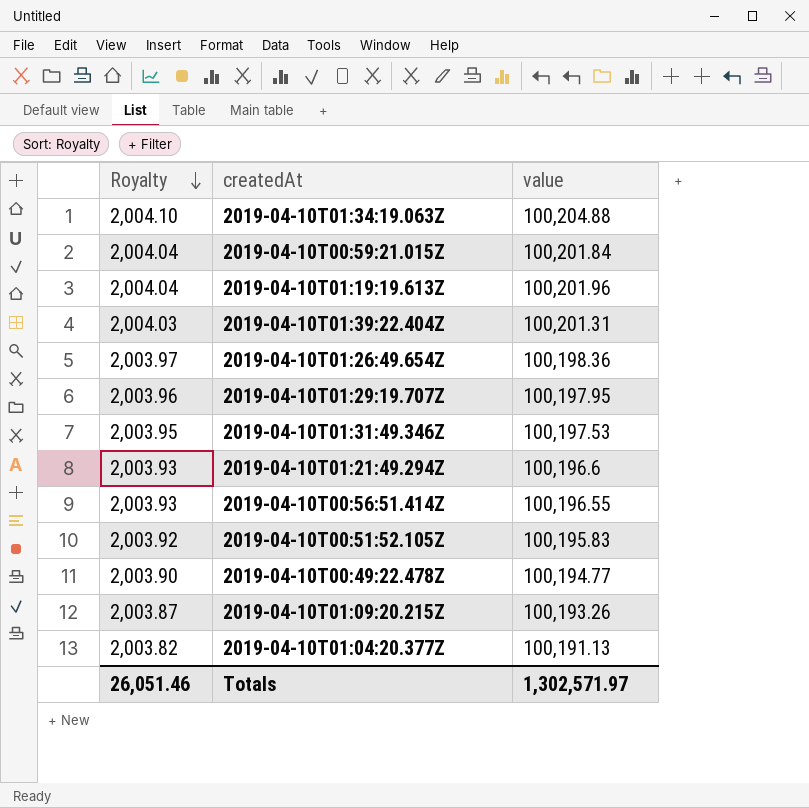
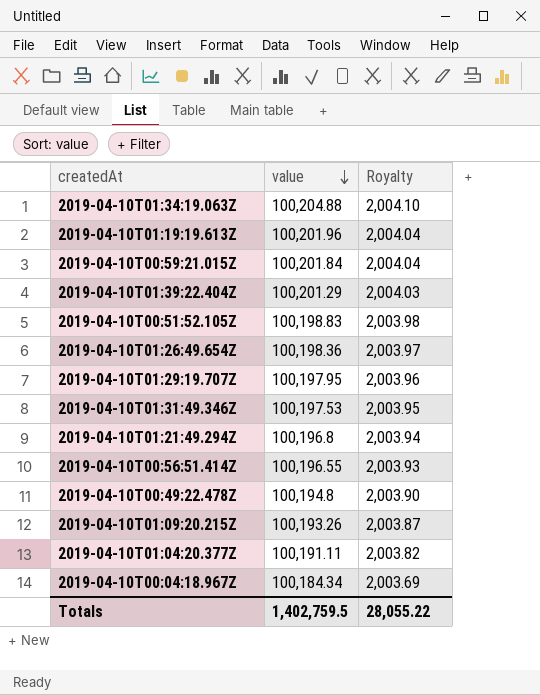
row order: Royalty descending -> value descending
column Royalty | position: 1 -> 3
2019-04-10T01:39:22.404Z | value: 100,201.31 -> 100,201.29
2019-04-10T00:51:52.105Z | value: 100,195.83 -> 100,198.83
2019-04-10T00:51:52.105Z | Royalty: 2,003.92 -> 2,003.98
2019-04-10T01:21:49.294Z | value: 100,196.6 -> 100,196.8
2019-04-10T01:21:49.294Z | Royalty: 2,003.93 -> 2,003.94
2019-04-10T00:49:22.478Z | value: 100,194.77 -> 100,194.8
2019-04-10T01:04:20.377Z | value: 100,191.13 -> 100,191.11
row 2019-04-10T00:04:18.967Z: none -> 100,184.34 | 2,003.69
Totals | value: 1,302,571.97 -> 1,402,759.5
Totals | Royalty: 26,051.46 -> 28,055.22

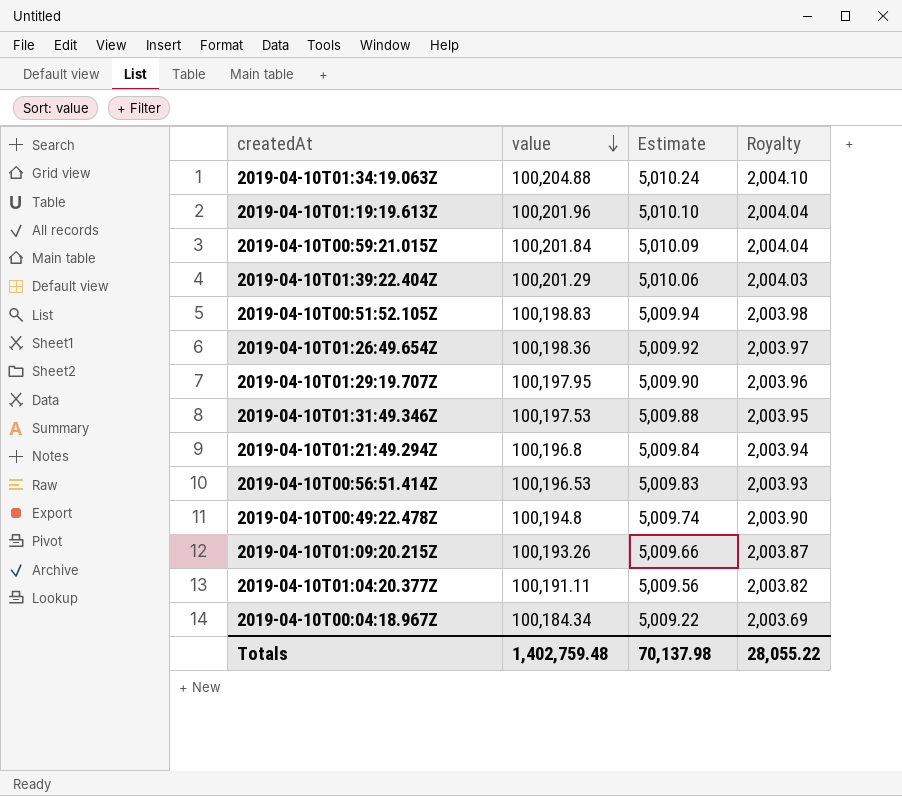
column Estimate | formula: none -> [value] * 0.05
2019-04-10T00:56:51.414Z | value: 100,196.55 -> 100,196.53
Totals | value: 1,402,759.5 -> 1,402,759.48

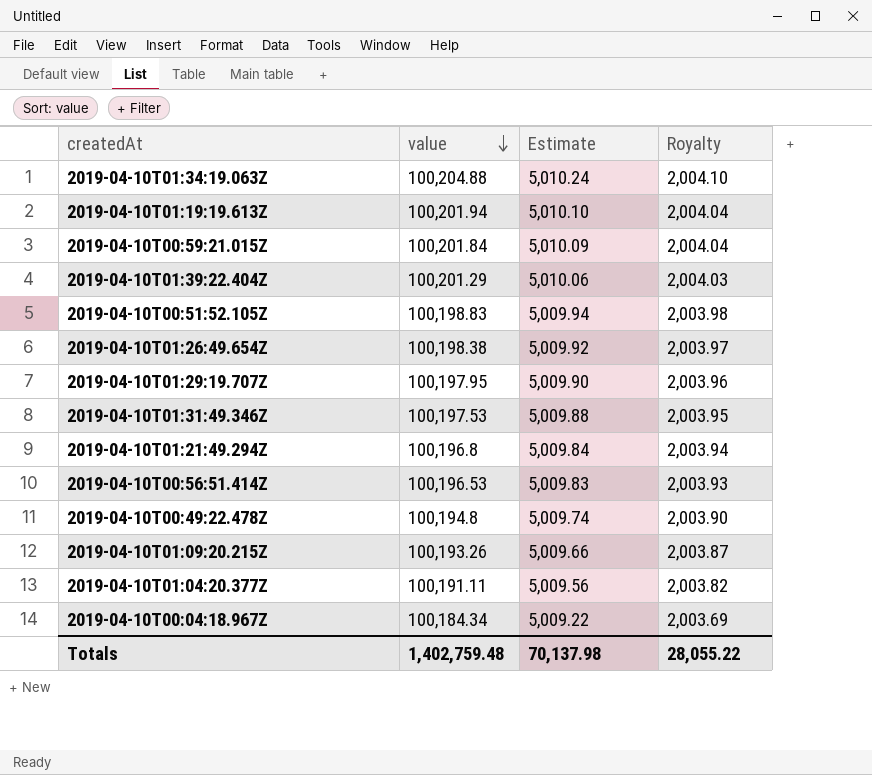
2019-04-10T01:19:19.613Z | value: 100,201.96 -> 100,201.94
2019-04-10T01:26:49.654Z | value: 100,198.36 -> 100,198.38

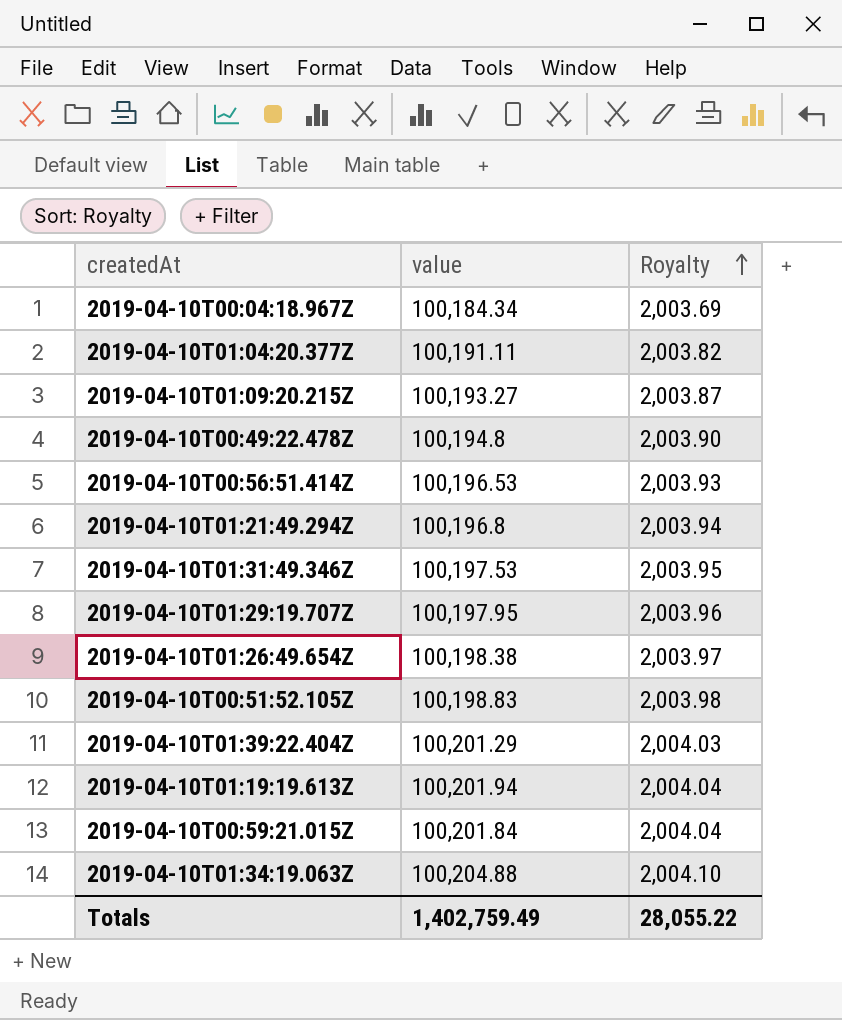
row order: value descending -> Royalty ascending
column Estimate | formula: [value] * 0.05 -> none
2019-04-10T01:09:20.215Z | value: 100,193.26 -> 100,193.27
Totals | value: 1,402,759.48 -> 1,402,759.49

